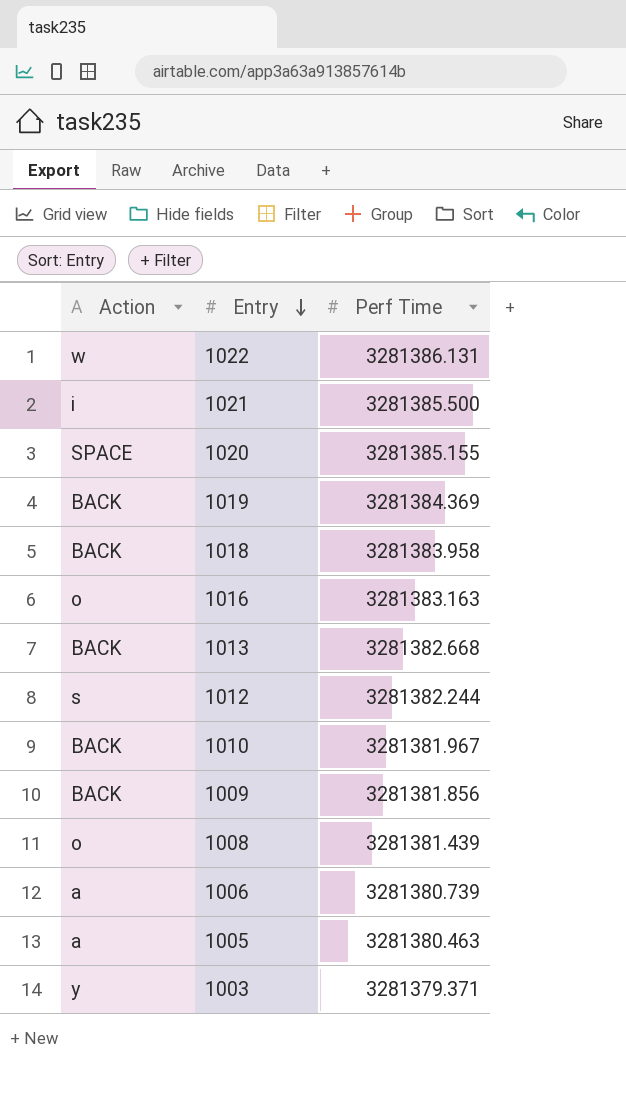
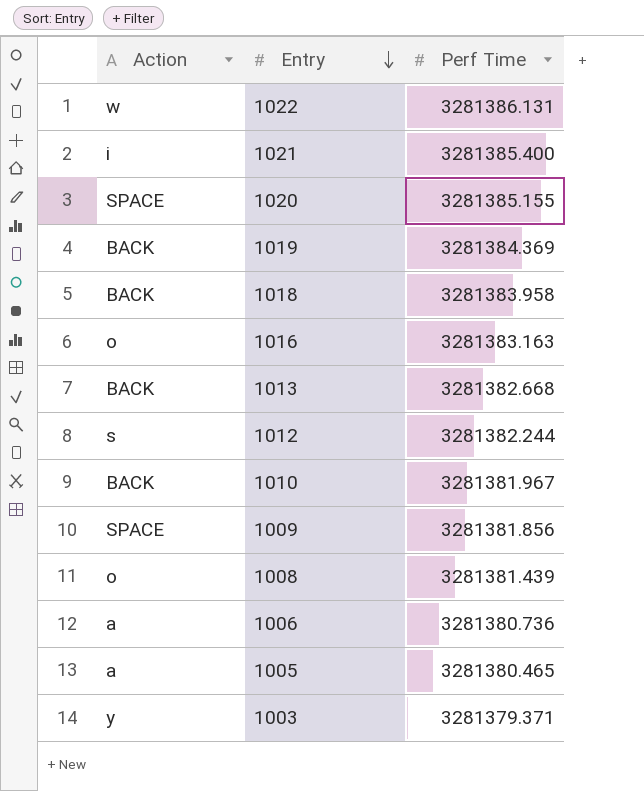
1021 | Perf Time: 3281385.500 -> 3281385.400
1009 | Action: BACK -> SPACE
1006 | Perf Time: 3281380.739 -> 3281380.736
1005 | Perf Time: 3281380.463 -> 3281380.465

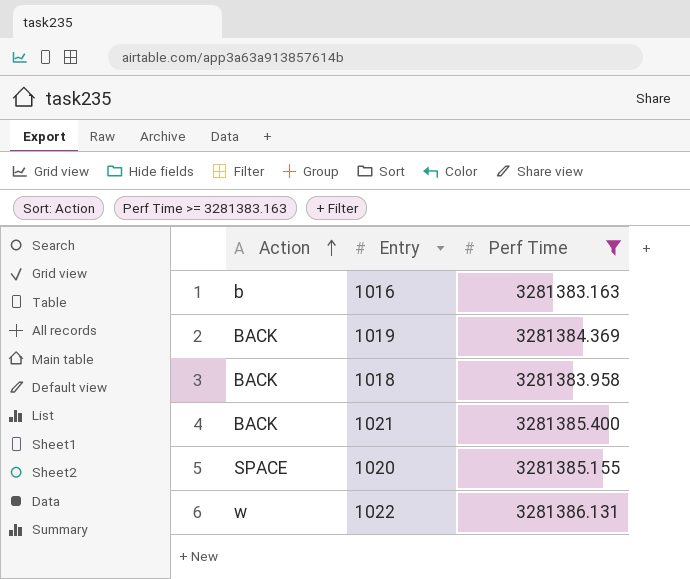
filter: none -> Perf Time >= 3281383.163
row order: Entry descending -> Action ascending
1016 | Action: o -> b
1021 | Action: i -> BACK

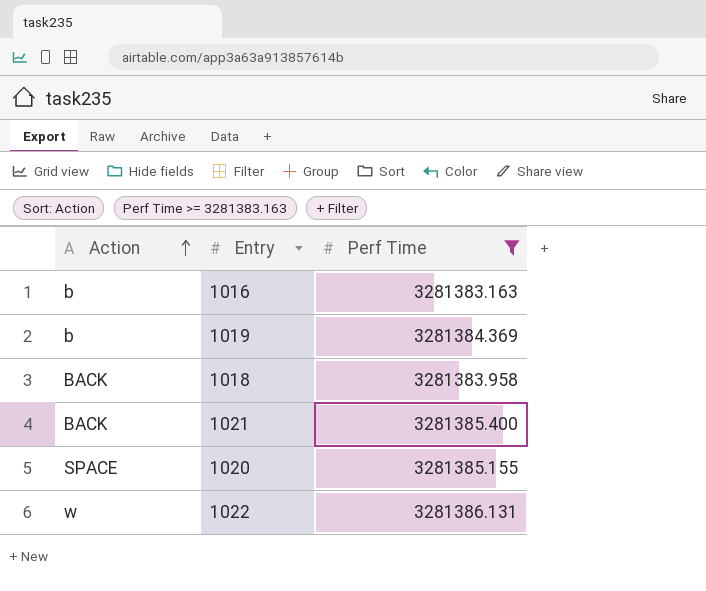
1019 | Action: BACK -> b

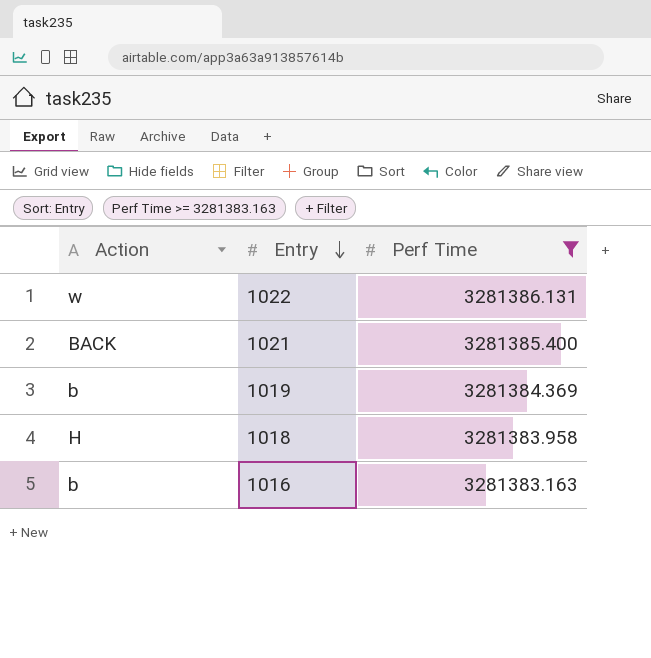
row order: Action ascending -> Entry descending
row 1020: SPACE | 3281385.155 -> none
1018 | Action: BACK -> H

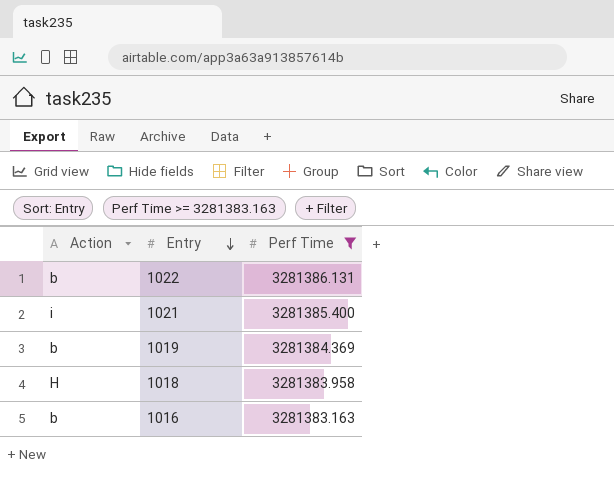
1022 | Action: w -> b
1021 | Action: BACK -> i

